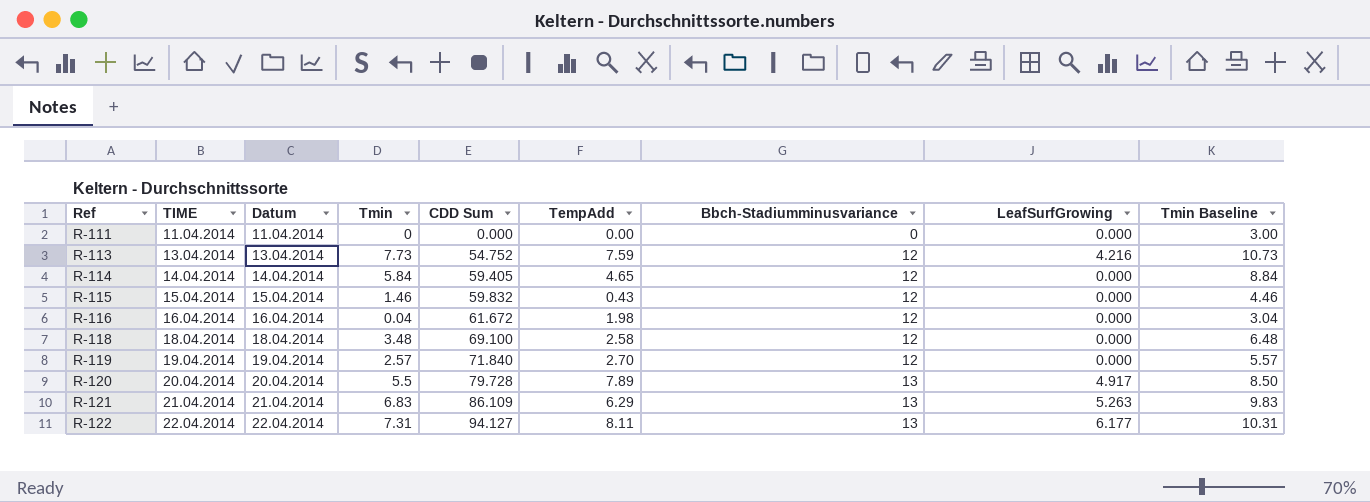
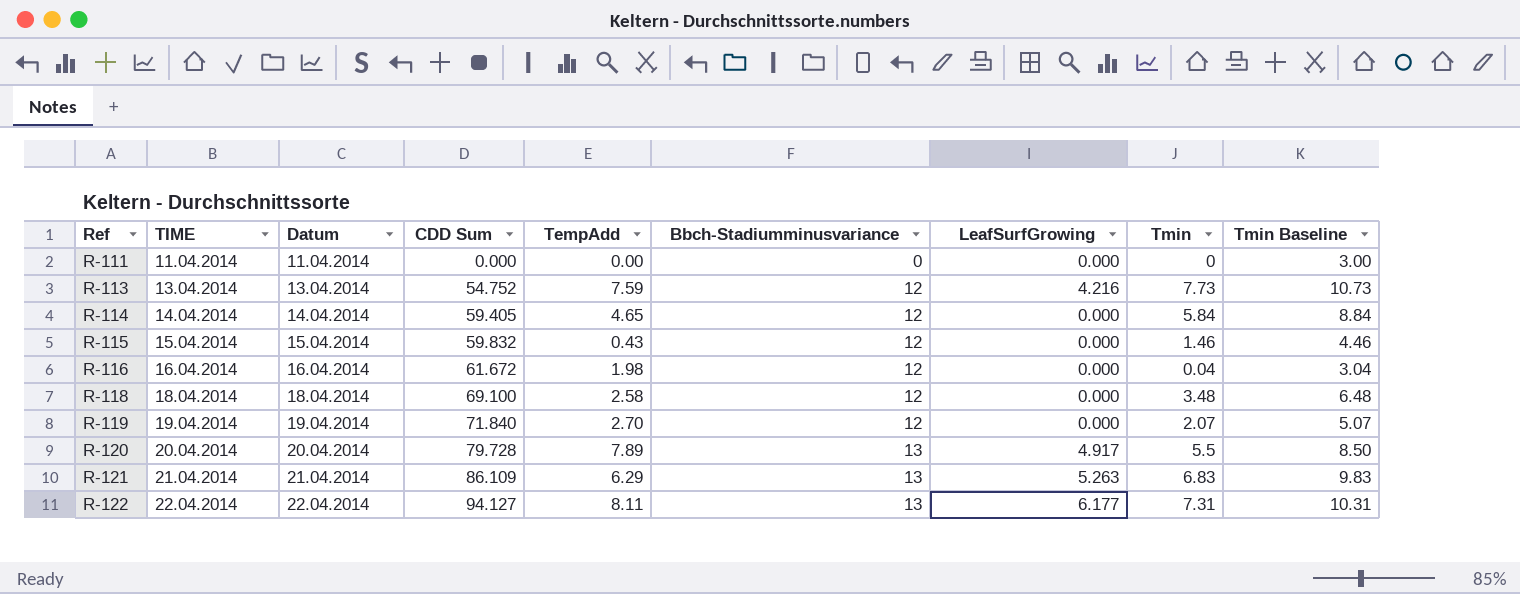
column Tmin | position: 4 -> 8
R-119 | Tmin: 2.57 -> 2.07
R-119 | Tmin Baseline: 5.57 -> 5.07

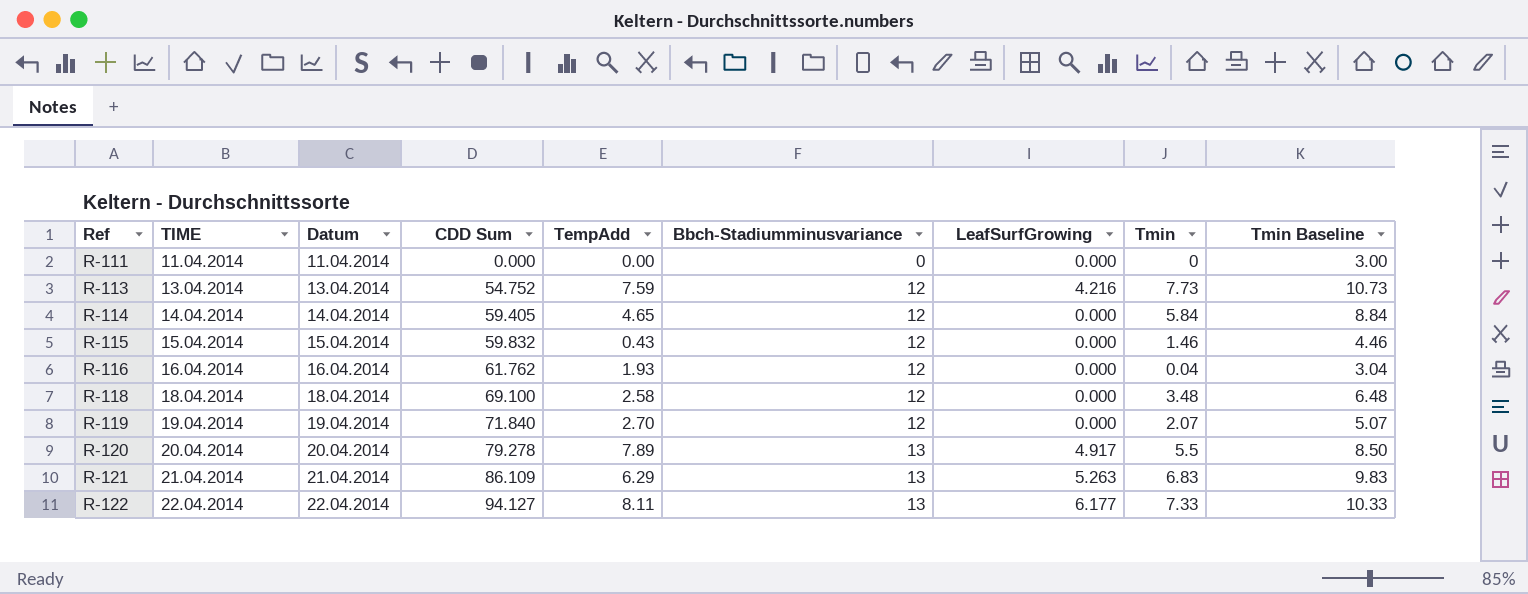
R-116 | CDD Sum: 61.672 -> 61.762
R-116 | TempAdd: 1.98 -> 1.93
R-120 | CDD Sum: 79.728 -> 79.278
R-122 | Tmin: 7.31 -> 7.33
R-122 | Tmin Baseline: 10.31 -> 10.33

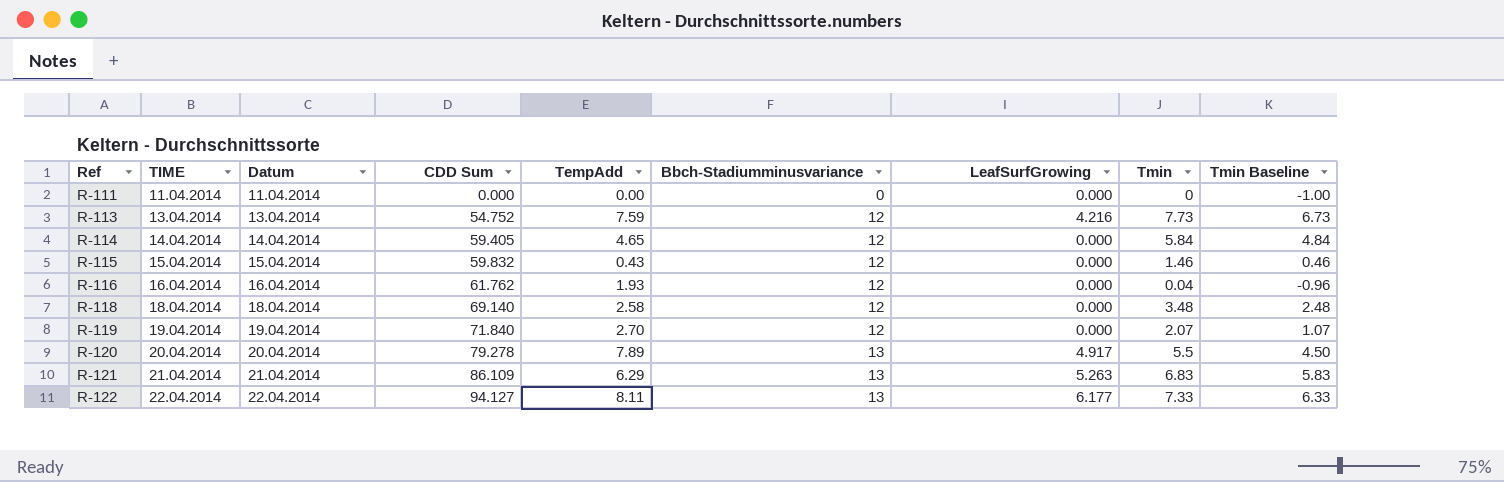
column Tmin Baseline | formula: [Tmin] + 3 -> [Tmin] - 1
R-118 | CDD Sum: 69.100 -> 69.140

